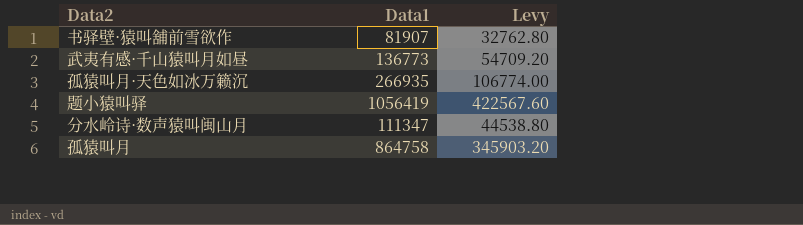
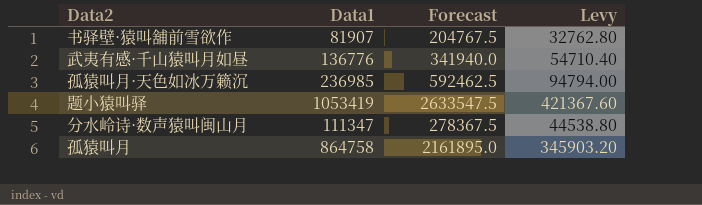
column Forecast | formula: none -> [Data1] * 2.5
武夷有感·千山猿叫月如昼 | Data1: 136773 -> 136776
武夷有感·千山猿叫月如昼 | Levy: 54709.20 -> 54710.40
孤猿叫月·天色如冰万籁沉 | Data1: 266935 -> 236985
孤猿叫月·天色如冰万籁沉 | Levy: 106774.00 -> 94794.00
题小猿叫驿 | Data1: 1056419 -> 1053419
题小猿叫驿 | Levy: 422567.60 -> 421367.60

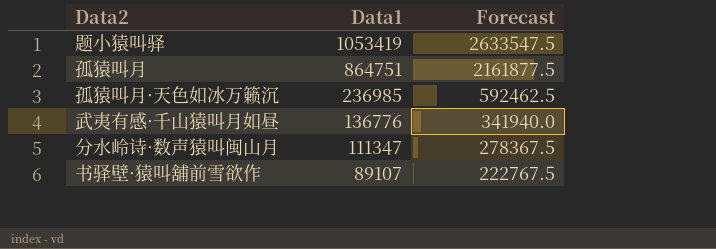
row order: none -> Data1 descending
column Levy | formula: [Data1] * 0.4 -> none
孤猿叫月 | Data1: 864758 -> 864751
孤猿叫月 | Forecast: 2161895.0 -> 2161877.5
书驿壁·猿叫舖前雪欲作 | Data1: 81907 -> 89107
书驿壁·猿叫舖前雪欲作 | Forecast: 204767.5 -> 222767.5

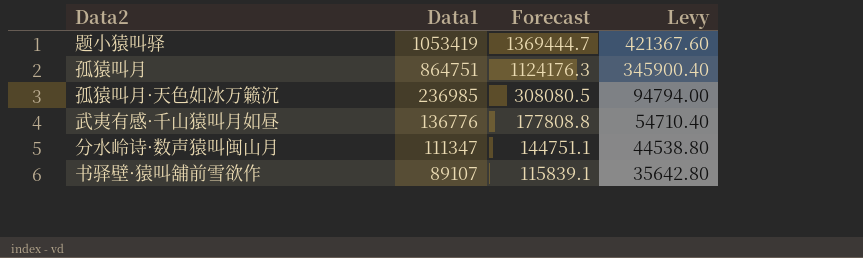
column Forecast | formula: [Data1] * 2.5 -> [Data1] * 1.3
column Levy | formula: none -> [Data1] * 0.4

